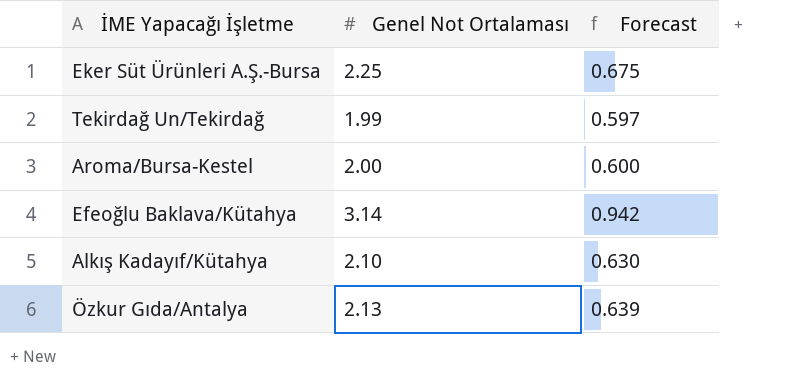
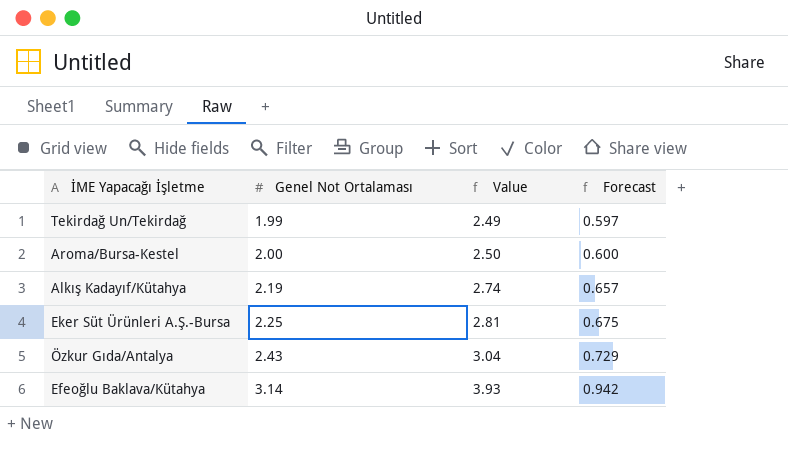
row order: none -> Genel Not Ortalaması ascending
column Value | formula: none -> [Genel Not Ortalaması] * 1.25
Alkış Kadayıf/Kütahya | Genel Not Ortalaması: 2.10 -> 2.19
Alkış Kadayıf/Kütahya | Forecast: 0.630 -> 0.657
Özkur Gıda/Antalya | Genel Not Ortalaması: 2.13 -> 2.43
Özkur Gıda/Antalya | Forecast: 0.639 -> 0.729

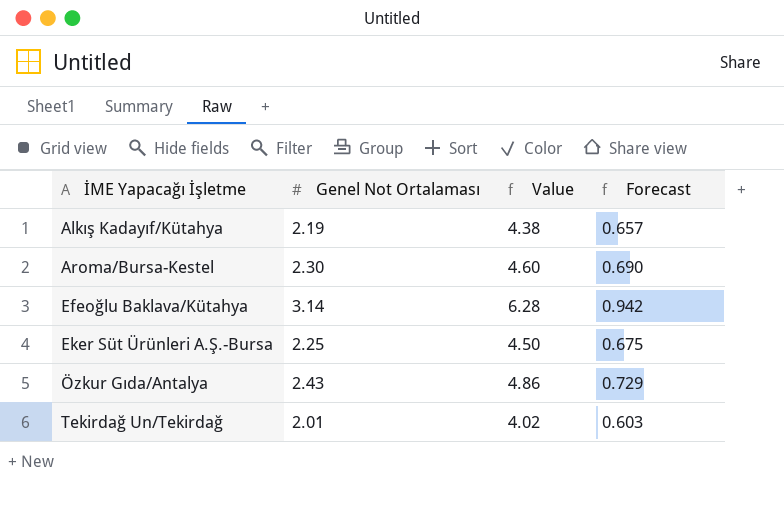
row order: Genel Not Ortalaması ascending -> İME Yapacağı İşletme ascending
column Value | formula: [Genel Not Ortalaması] * 1.25 -> [Genel Not Ortalaması] * 2
Aroma/Bursa-Kestel | Genel Not Ortalaması: 2.00 -> 2.30
Aroma/Bursa-Kestel | Forecast: 0.600 -> 0.690
Tekirdağ Un/Tekirdağ | Genel Not Ortalaması: 1.99 -> 2.01
Tekirdağ Un/Tekirdağ | Forecast: 0.597 -> 0.603

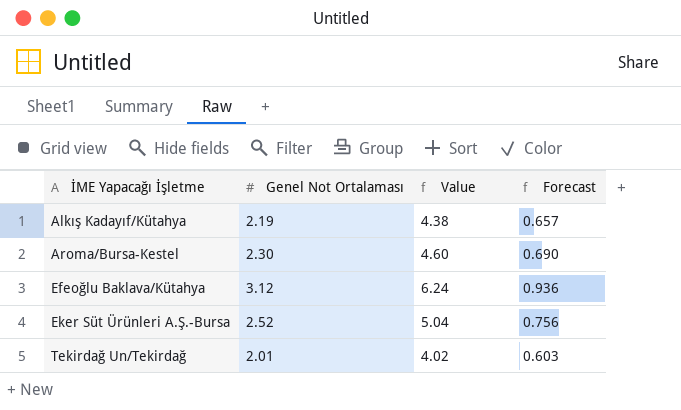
row Özkur Gıda/Antalya: 2.43 | 4.86 | 0.729 -> none
Efeoğlu Baklava/Kütahya | Genel Not Ortalaması: 3.14 -> 3.12
Efeoğlu Baklava/Kütahya | Value: 6.28 -> 6.24
Efeoğlu Baklava/Kütahya | Forecast: 0.942 -> 0.936
Eker Süt Ürünleri A.Ş.-Bursa | Genel Not Ortalaması: 2.25 -> 2.52
Eker Süt Ürünleri A.Ş.-Bursa | Value: 4.50 -> 5.04
Eker Süt Ürünleri A.Ş.-Bursa | Forecast: 0.675 -> 0.756

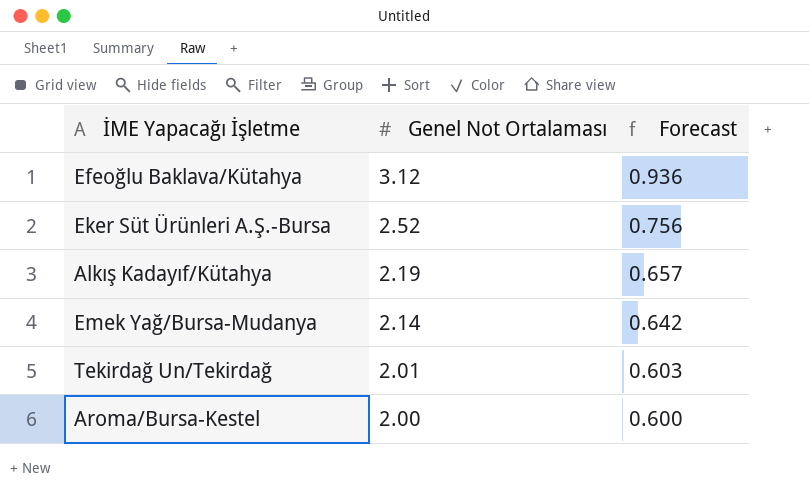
row order: İME Yapacağı İşletme ascending -> Genel Not Ortalaması descending
column Value | formula: [Genel Not Ortalaması] * 2 -> none
row Emek Yağ/Bursa-Mudanya: none -> 2.14 | 0.642
Aroma/Bursa-Kestel | Genel Not Ortalaması: 2.30 -> 2.00
Aroma/Bursa-Kestel | Forecast: 0.690 -> 0.600

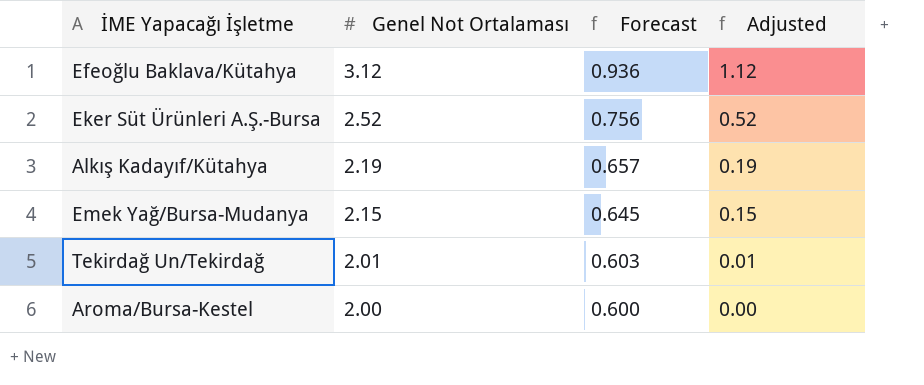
column Adjusted | formula: none -> [Genel Not Ortalaması] - 2
Emek Yağ/Bursa-Mudanya | Genel Not Ortalaması: 2.14 -> 2.15
Emek Yağ/Bursa-Mudanya | Forecast: 0.642 -> 0.645

